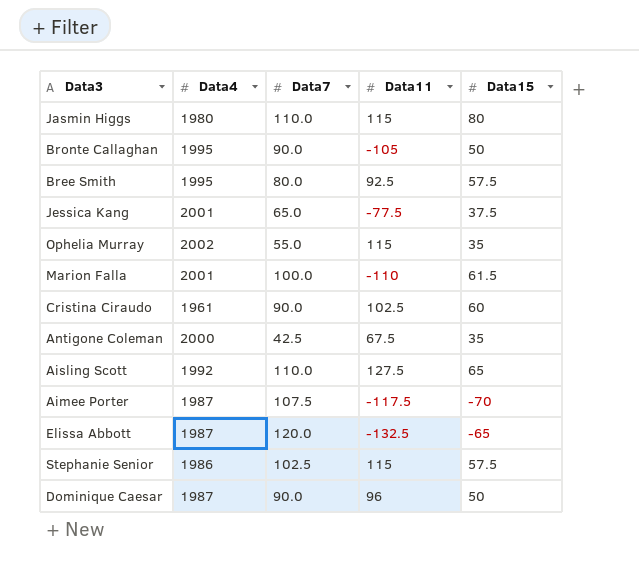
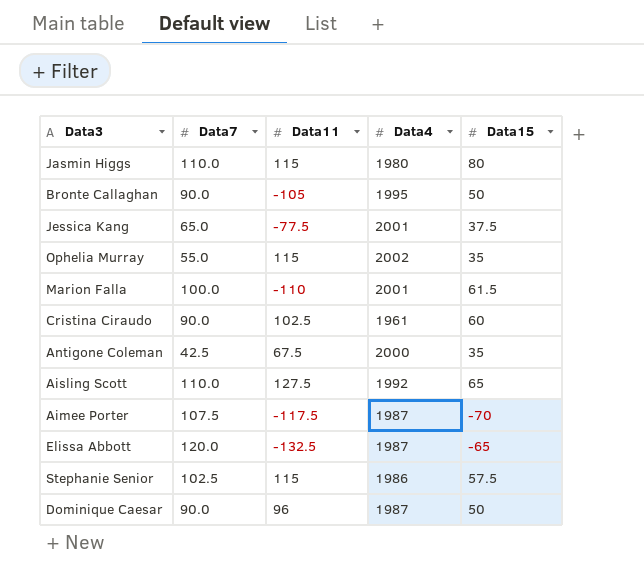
column Data4 | position: 2 -> 4
row Bree Smith: 1995 | 80.0 | 92.5 | 57.5 -> none

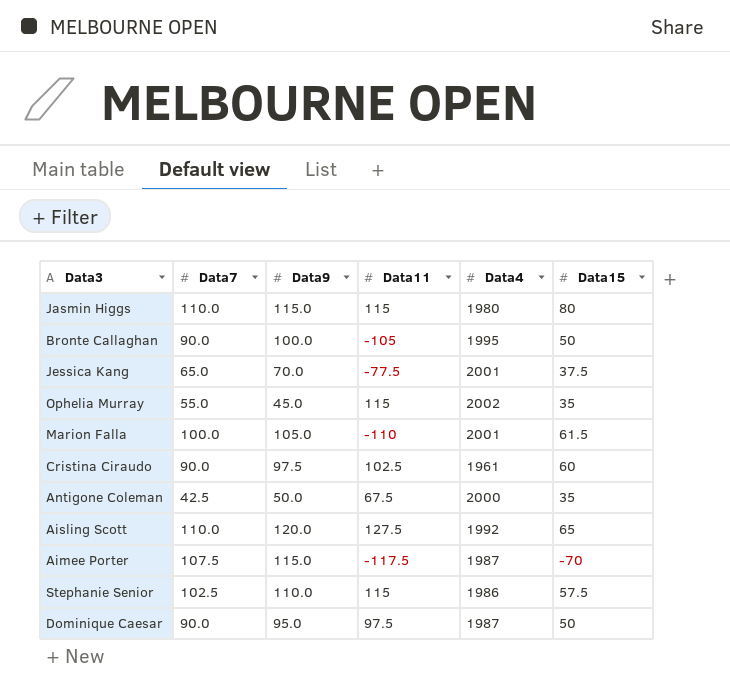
column Data9 | position: none -> 3
row Elissa Abbott: 120.0 | -132.5 | 1987 | -65 -> none
Dominique Caesar | Data11: 96 -> 97.5

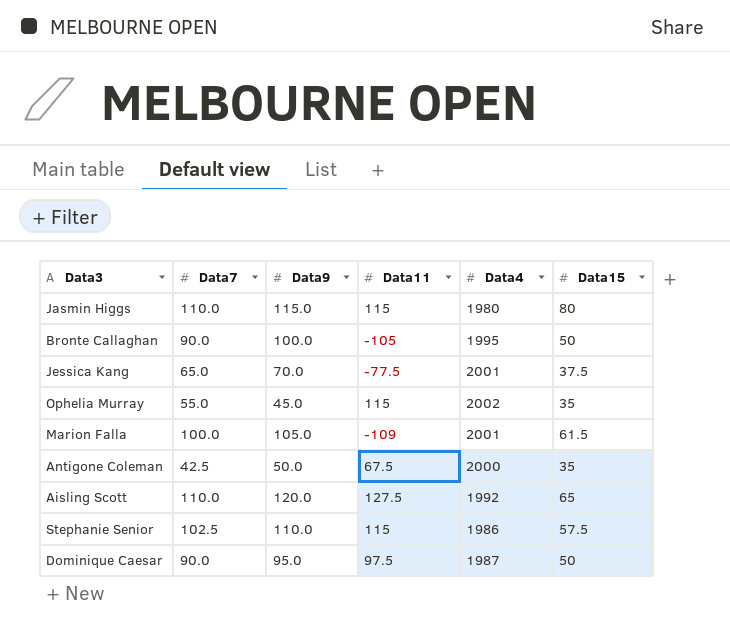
row Cristina Ciraudo: 90.0 | 97.5 | 102.5 | 1961 | 60 -> none
row Aimee Porter: 107.5 | 115.0 | -117.5 | 1987 | -70 -> none
Marion Falla | Data11: -110 -> -109

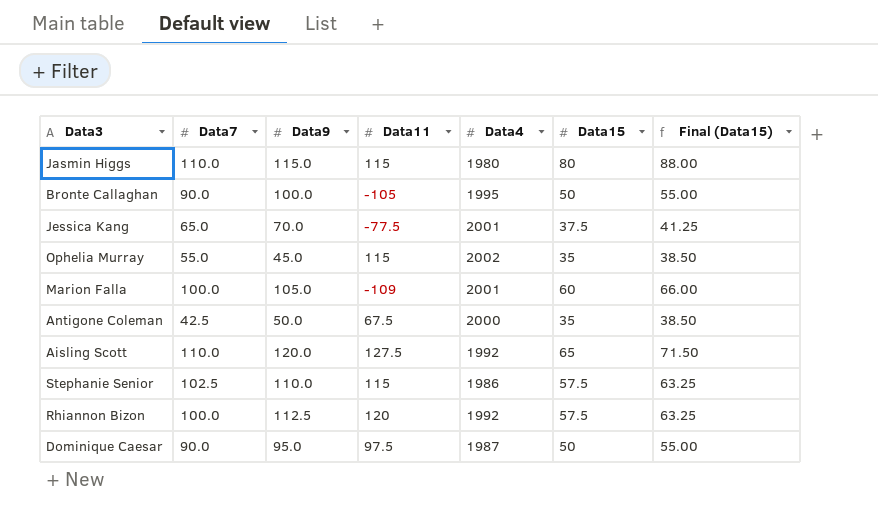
column Final (Data15) | formula: none -> [Data15] * 1.1
Marion Falla | Data15: 61.5 -> 60
row Rhiannon Bizon: none -> 100.0 | 112.5 | 120 | 1992 | 57.5 | 63.25

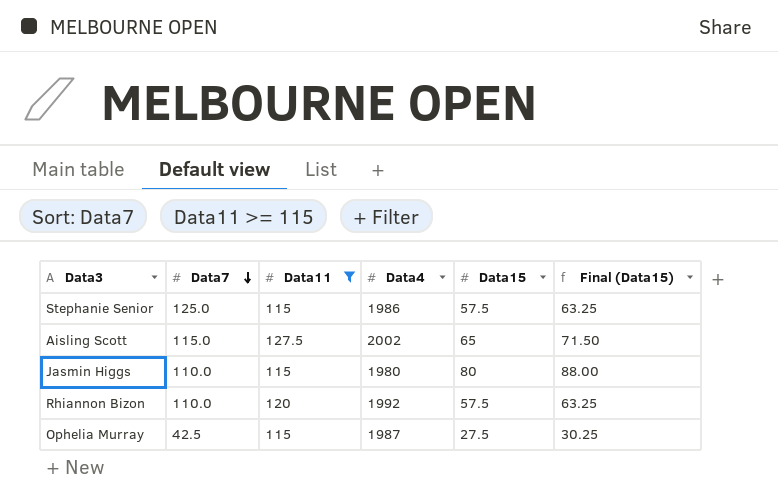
filter: none -> Data11 >= 115
row order: none -> Data7 descending
column Data9 | position: 3 -> none
Stephanie Senior | Data7: 102.5 -> 125.0
Aisling Scott | Data7: 110.0 -> 115.0
Aisling Scott | Data4: 1992 -> 2002
Rhiannon Bizon | Data7: 100.0 -> 110.0
Ophelia Murray | Data7: 55.0 -> 42.5
Ophelia Murray | Data4: 2002 -> 1987
Ophelia Murray | Data15: 35 -> 27.5
Ophelia Murray | Final (Data15): 38.50 -> 30.25

